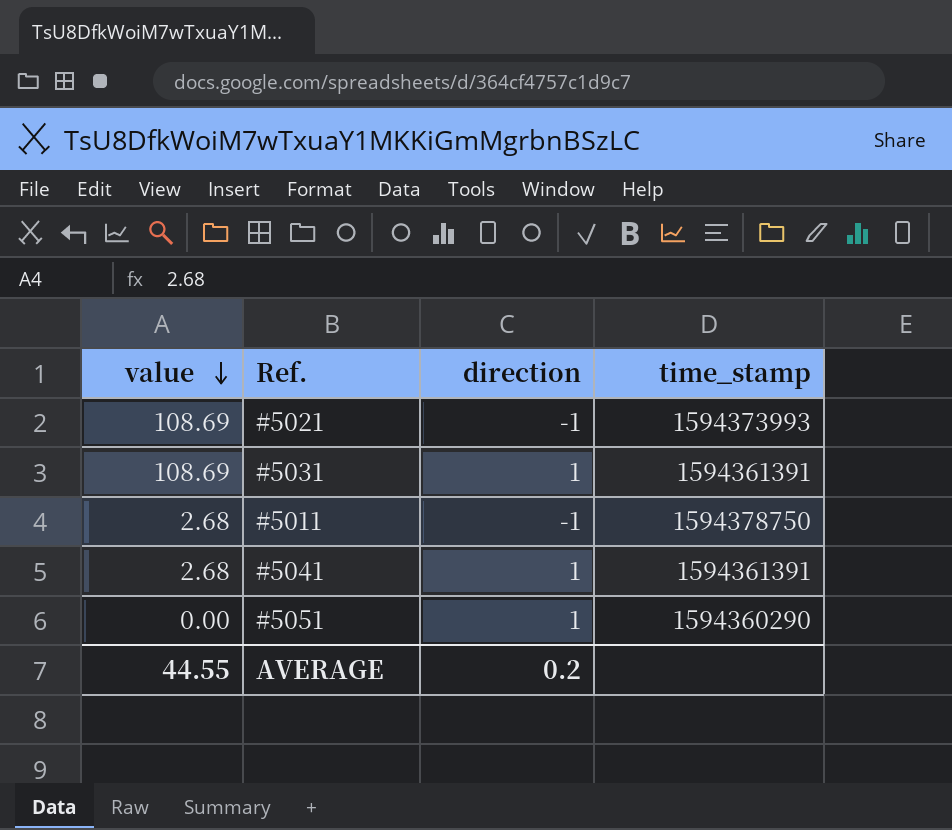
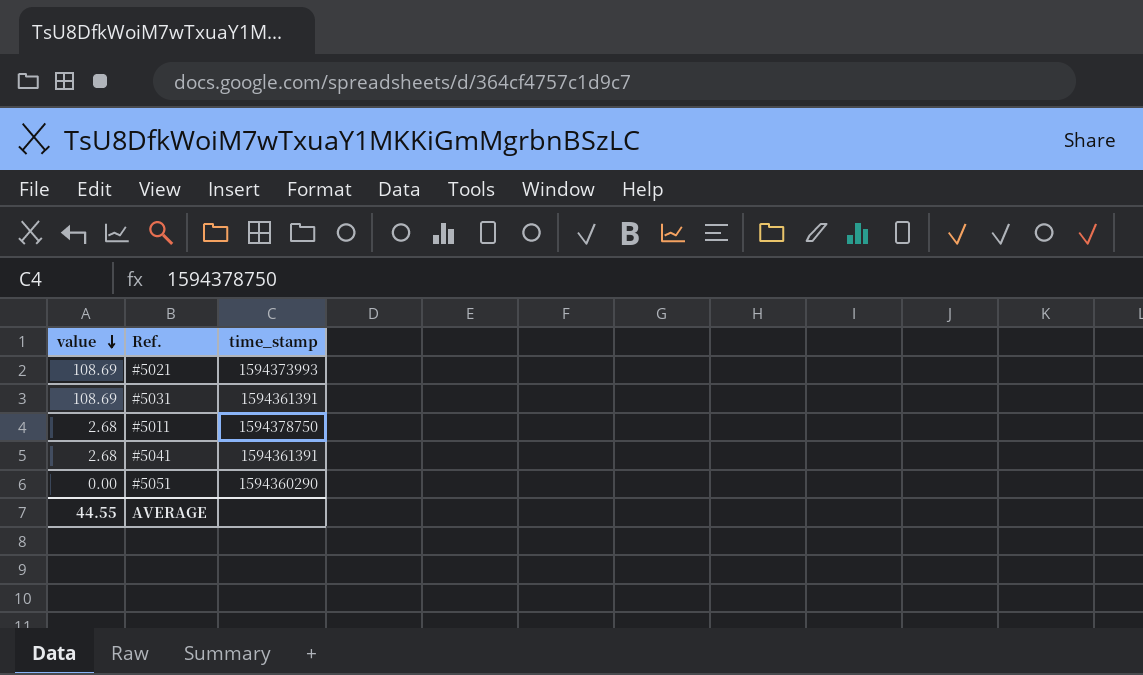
column direction | position: 3 -> none

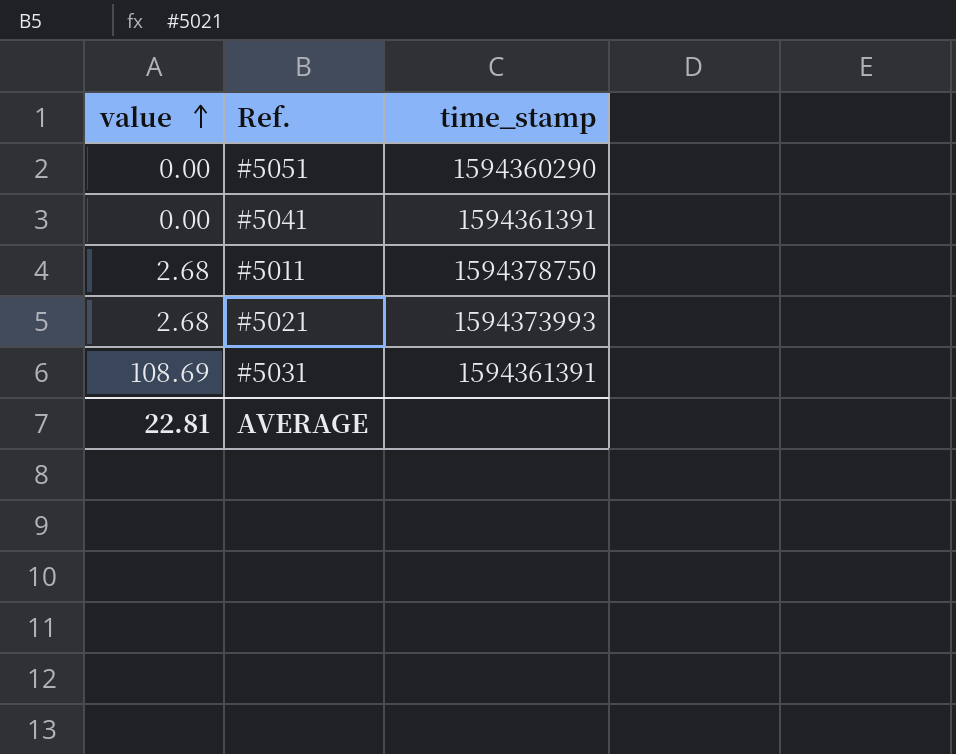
row order: value descending -> value ascending
#5041 | value: 2.68 -> 0.00
#5021 | value: 108.69 -> 2.68
AVERAGE | value: 44.55 -> 22.81

